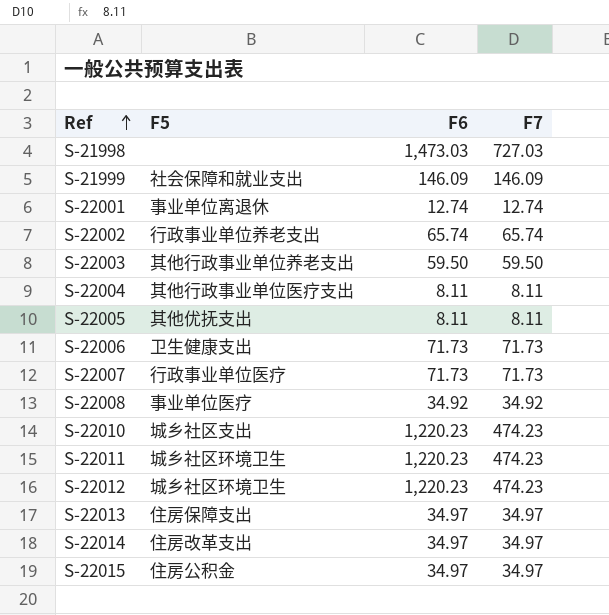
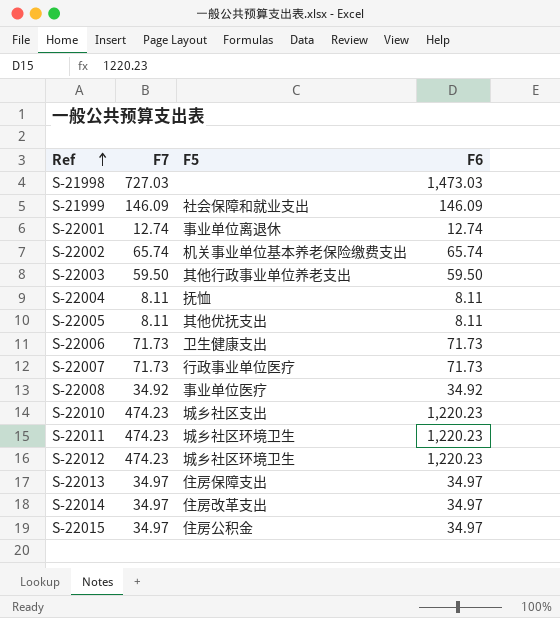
column F7 | position: 4 -> 2
S-22002 | F5: 行政事业单位养老支出 -> 机关事业单位基本养老保险缴费支出
S-22004 | F5: 其他行政事业单位医疗支出 -> 抚恤

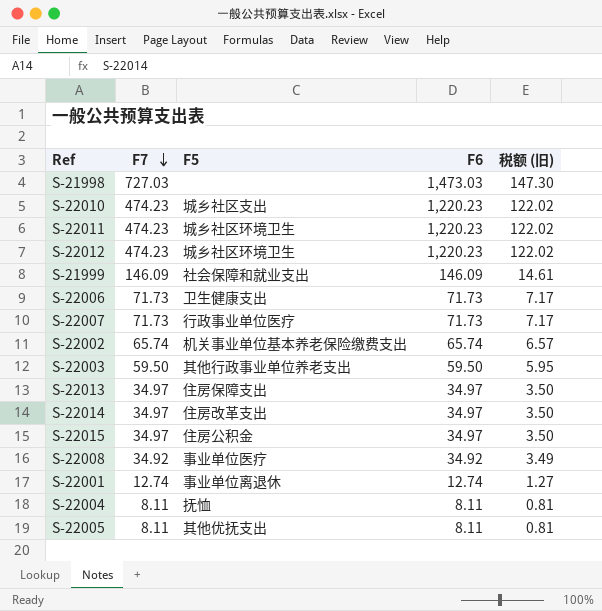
row order: Ref ascending -> F7 descending
column 税额 (旧) | formula: none -> [F6] * 0.1

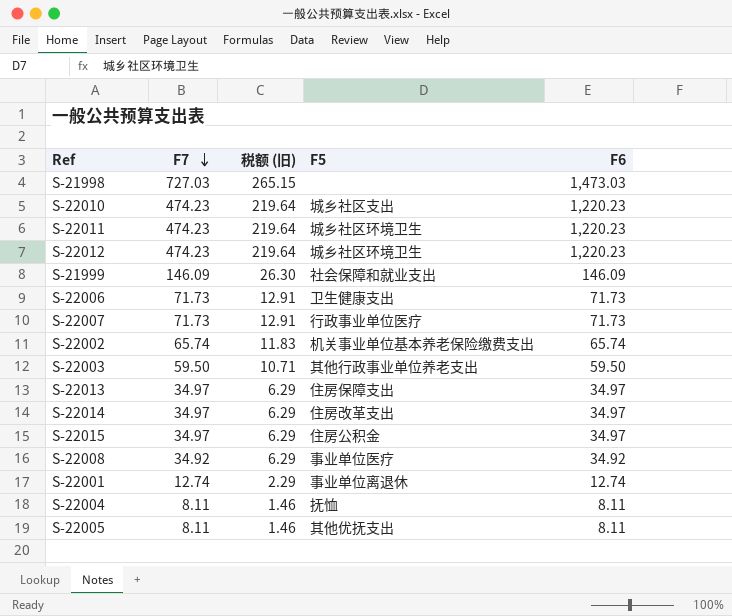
column 税额 (旧) | formula: [F6] * 0.1 -> [F6] * 0.18
column 税额 (旧) | position: 5 -> 3

